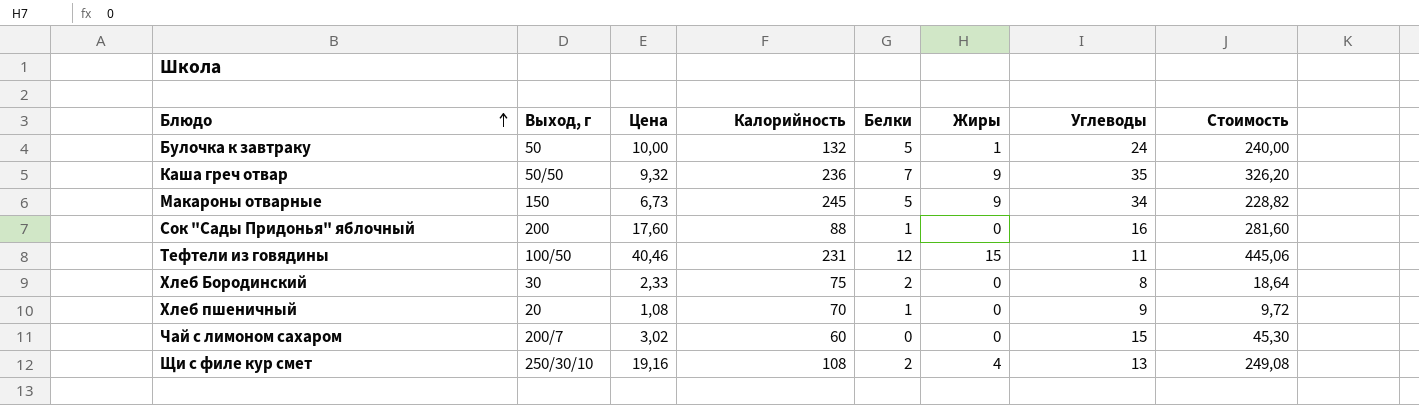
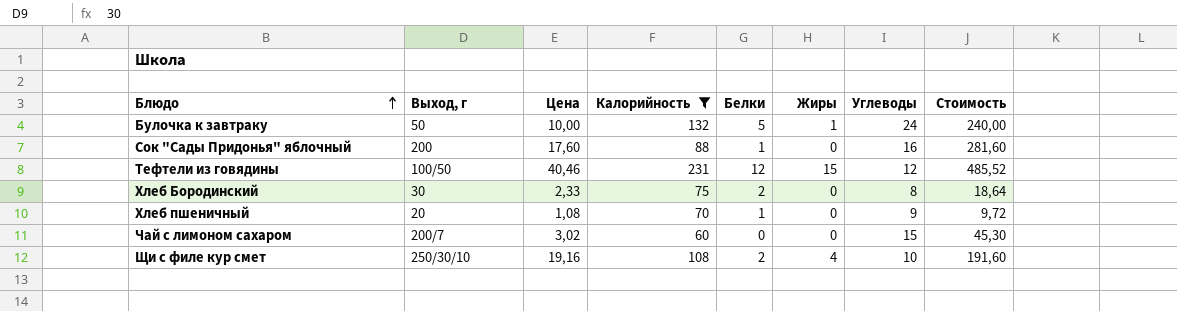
filter: none -> Калорийность <= 231
Тефтели из говядины | Углеводы: 11 -> 12
Тефтели из говядины | Стоимость: 445,06 -> 485,52
Щи с филе кур смет | Углеводы: 13 -> 10
Щи с филе кур смет | Стоимость: 249,08 -> 191,60

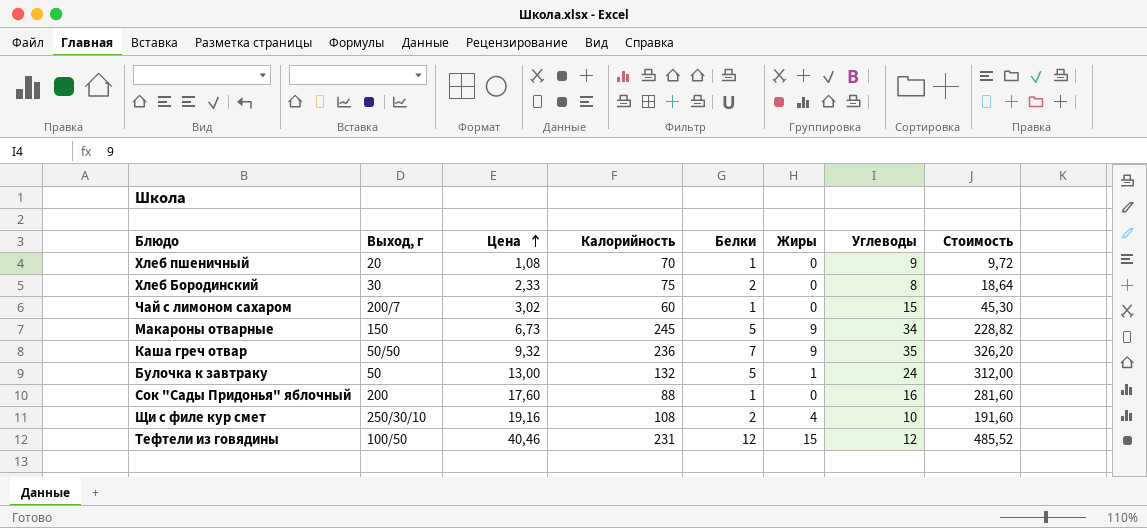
filter: Калорийность <= 231 -> none
row order: Блюдо ascending -> Цена ascending
Чай с лимоном сахаром | Белки: 0 -> 1
Булочка к завтраку | Цена: 10,00 -> 13,00
Булочка к завтраку | Стоимость: 240,00 -> 312,00

